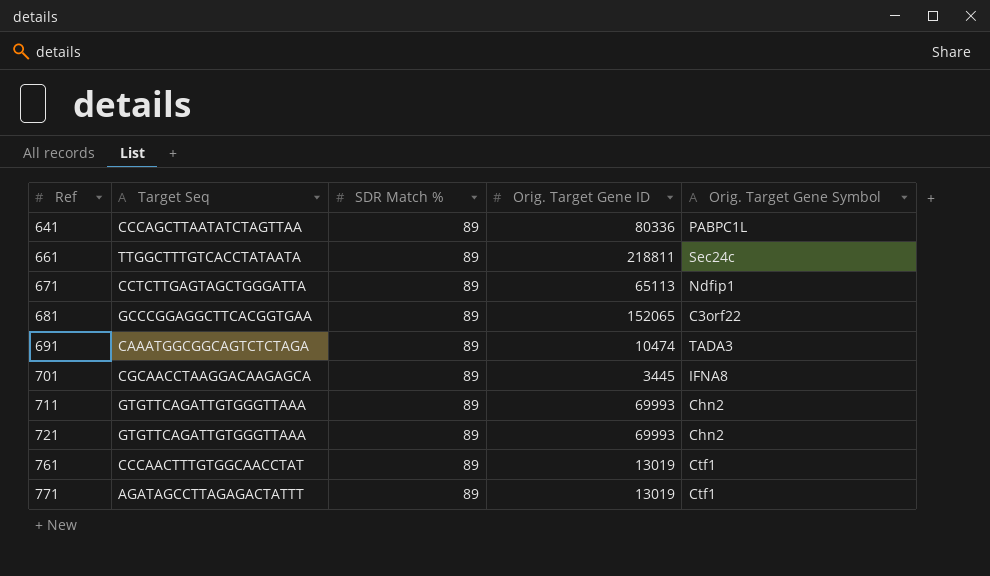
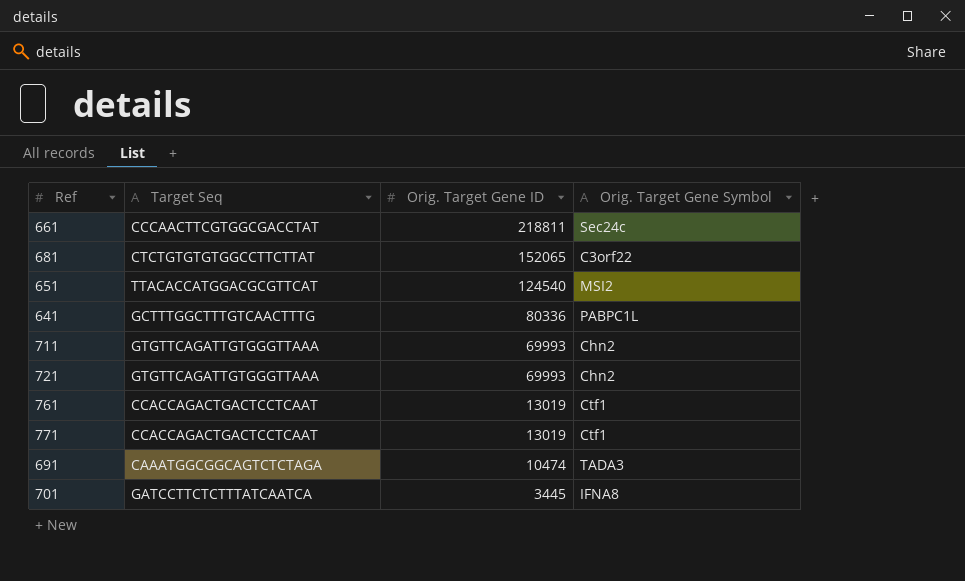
row order: Ref ascending -> Orig. Target Gene ID descending
column SDR Match % | position: 3 -> none
row 671: CCTCTTGAGTAGCTGGGATTA | 89 | 65113 | Ndfip1 -> none
661 | Target Seq: TTGGCTTTGTCACCTATAATA -> CCCAACTTCGTGGCGACCTAT
681 | Target Seq: GCCCGGAGGCTTCACGGTGAA -> CTCTGTGTGTGGCCTTCTTAT
row 651: none -> TTACACCATGGACGCGTTCAT | 124540 | MSI2
641 | Target Seq: CCCAGCTTAATATCTAGTTAA -> GCTTTGGCTTTGTCAACTTTG
761 | Target Seq: CCCAACTTTGTGGCAACCTAT -> CCACCAGACTGACTCCTCAAT
771 | Target Seq: AGATAGCCTTAGAGACTATTT -> CCACCAGACTGACTCCTCAAT
701 | Target Seq: CGCAACCTAAGGACAAGAGCA -> GATCCTTCTCTTTATCAATCA

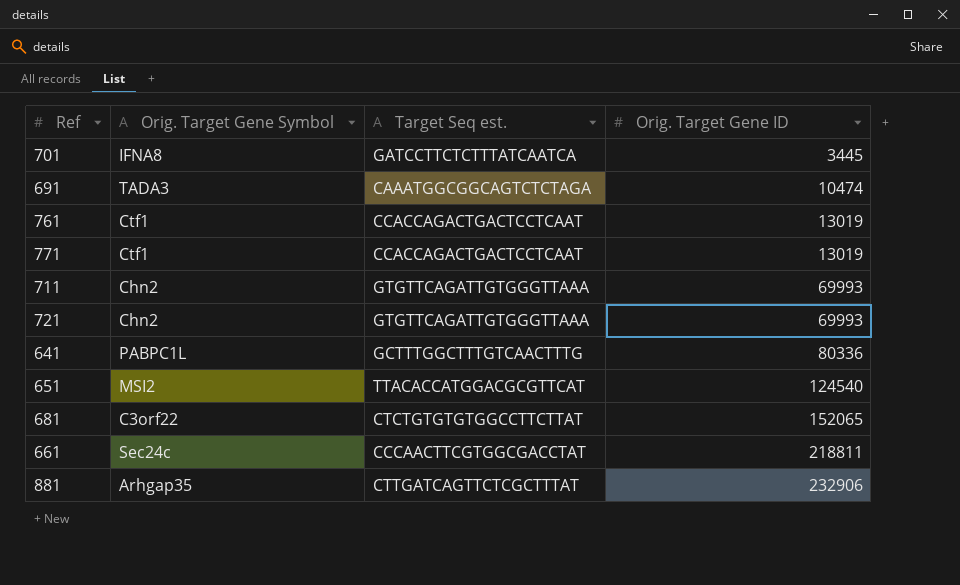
row order: Orig. Target Gene ID descending -> Orig. Target Gene ID ascending
column Orig. Target Gene Symbol | position: 4 -> 2
column name: Target Seq -> Target Seq est.
row 881: none -> Arhgap35 | CTTGATCAGTTCTCGCTTTAT | 232906

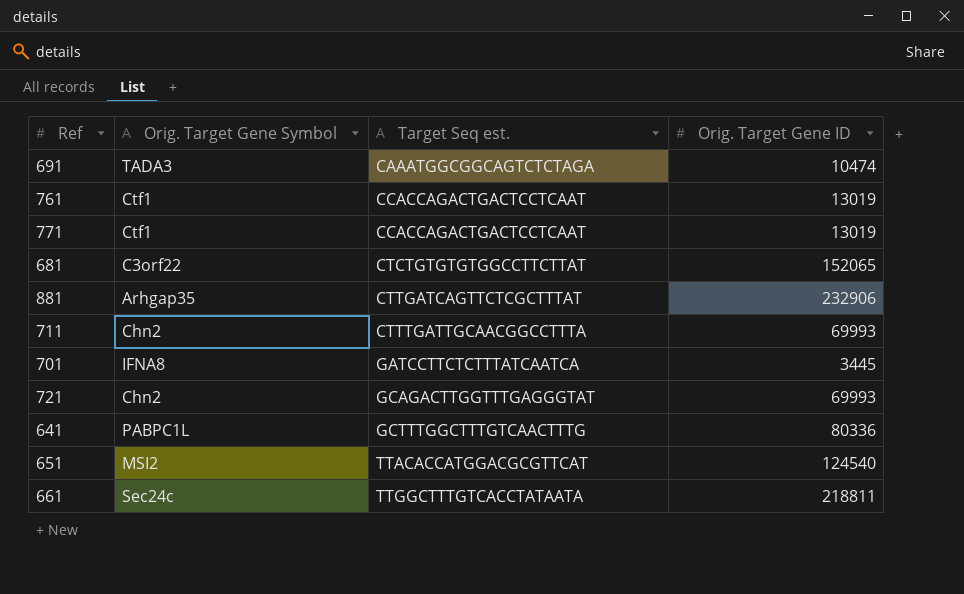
row order: Orig. Target Gene ID ascending -> Target Seq est. ascending
711 | Target Seq est.: GTGTTCAGATTGTGGGTTAAA -> CTTTGATTGCAACGGCCTTTA
721 | Target Seq est.: GTGTTCAGATTGTGGGTTAAA -> GCAGACTTGGTTTGAGGGTAT
661 | Target Seq est.: CCCAACTTCGTGGCGACCTAT -> TTGGCTTTGTCACCTATAATA

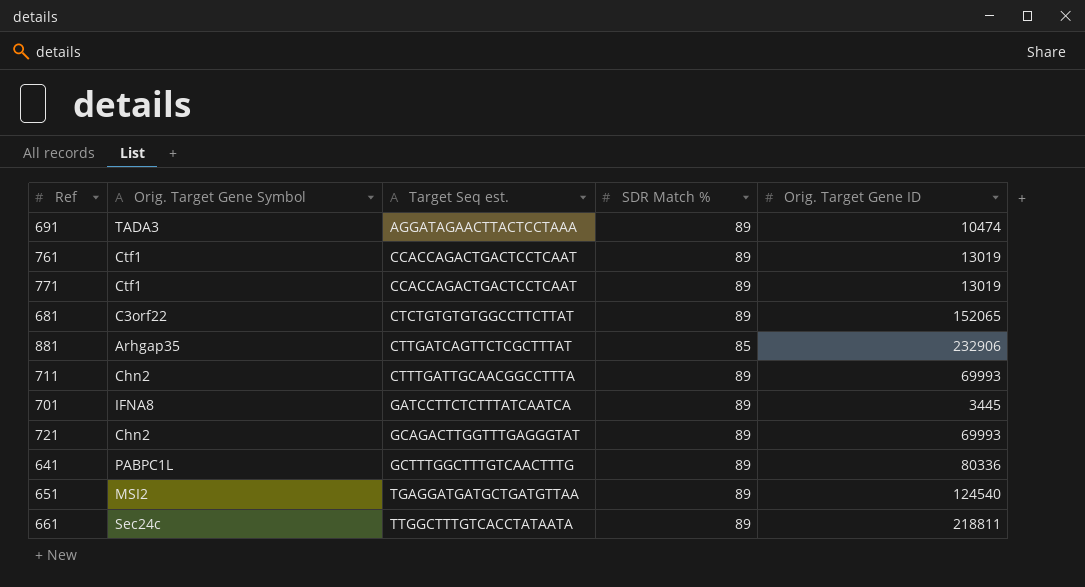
column SDR Match % | position: none -> 4
691 | Target Seq est.: CAAATGGCGGCAGTCTCTAGA -> AGGATAGAACTTACTCCTAAA
651 | Target Seq est.: TTACACCATGGACGCGTTCAT -> TGAGGATGATGCTGATGTTAA

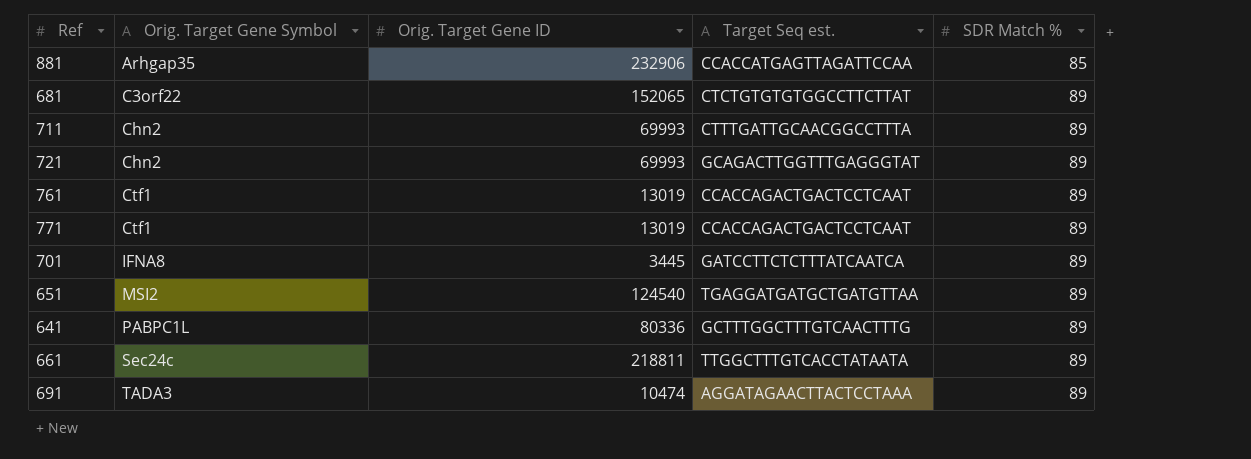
row order: Target Seq est. ascending -> Orig. Target Gene Symbol ascending
column Orig. Target Gene ID | position: 5 -> 3
881 | Target Seq est.: CTTGATCAGTTCTCGCTTTAT -> CCACCATGAGTTAGATTCCAA

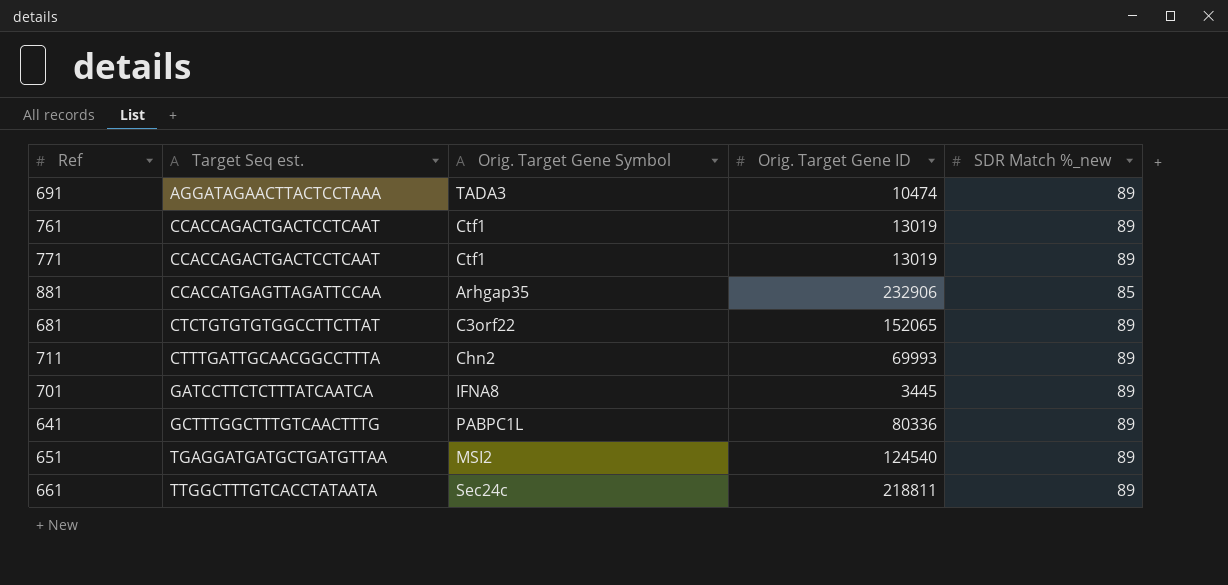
row order: Orig. Target Gene Symbol ascending -> Target Seq est. ascending
column Target Seq est. | position: 4 -> 2
column name: SDR Match % -> SDR Match %_new
row 721: Chn2 | 69993 | GCAGACTTGGTTTGAGGGTAT | 89 -> none

